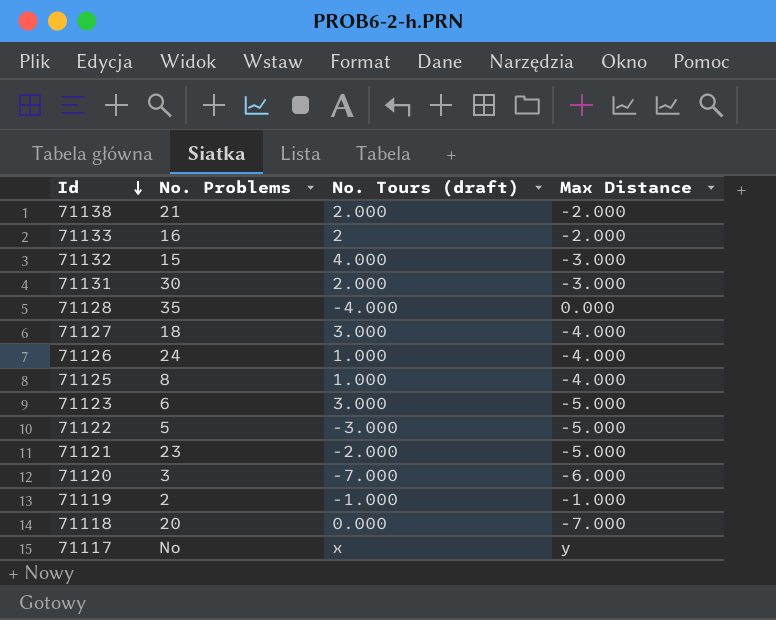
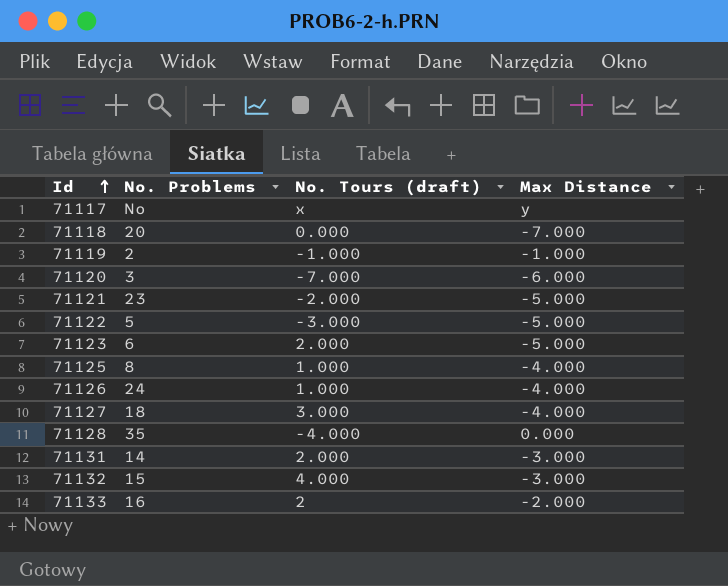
row order: Id descending -> Id ascending
row 71138: 21 | 2.000 | -2.000 -> none
71123 | No. Tours (draft): 3.000 -> 2.000
71131 | No. Problems: 30 -> 14

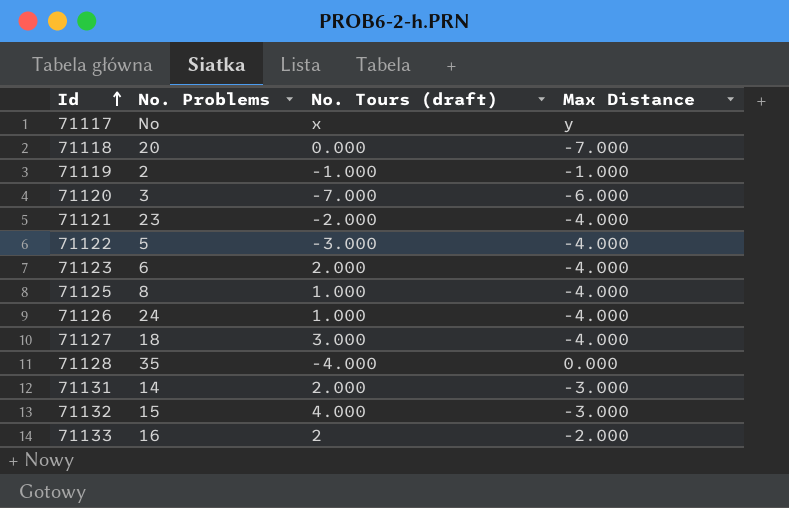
71121 | Max Distance: -5.000 -> -4.000
71122 | Max Distance: -5.000 -> -4.000
71123 | Max Distance: -5.000 -> -4.000

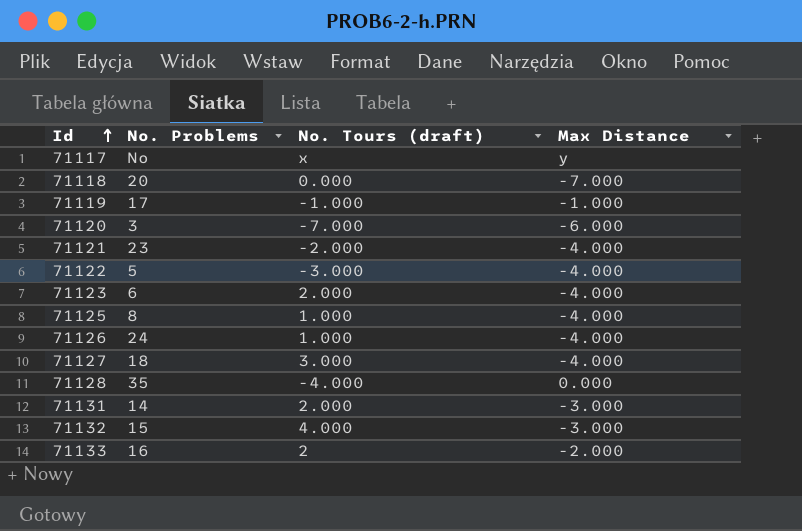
71119 | No. Problems: 2 -> 17

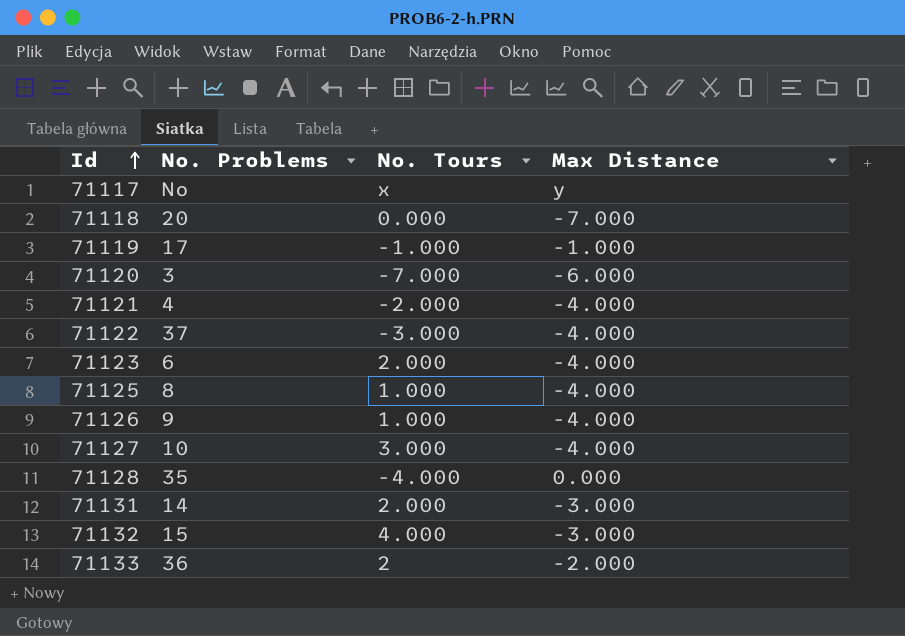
column name: No. Tours (draft) -> No. Tours
71121 | No. Problems: 23 -> 4
71122 | No. Problems: 5 -> 37
71126 | No. Problems: 24 -> 9
71127 | No. Problems: 18 -> 10
71133 | No. Problems: 16 -> 36

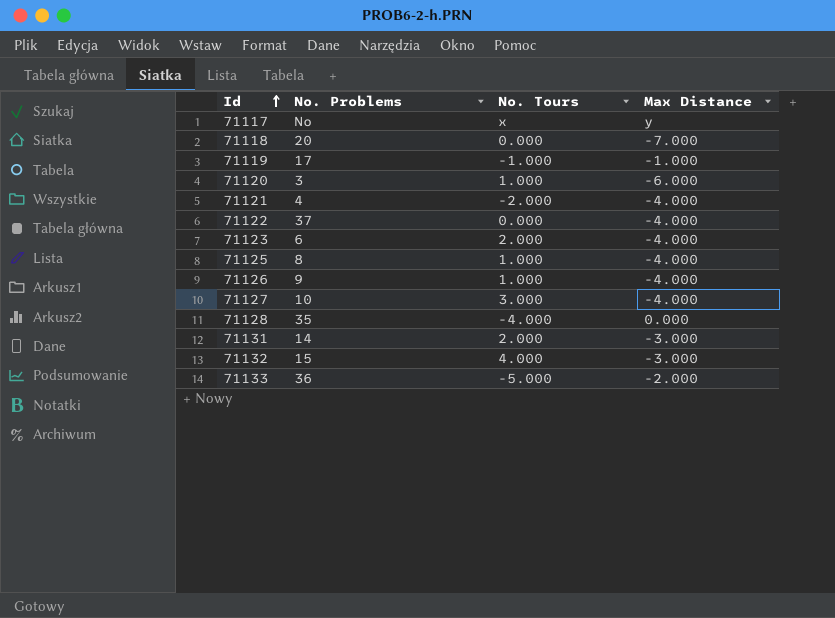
71120 | No. Tours: -7.000 -> 1.000
71122 | No. Tours: -3.000 -> 0.000
71133 | No. Tours: 2 -> -5.000

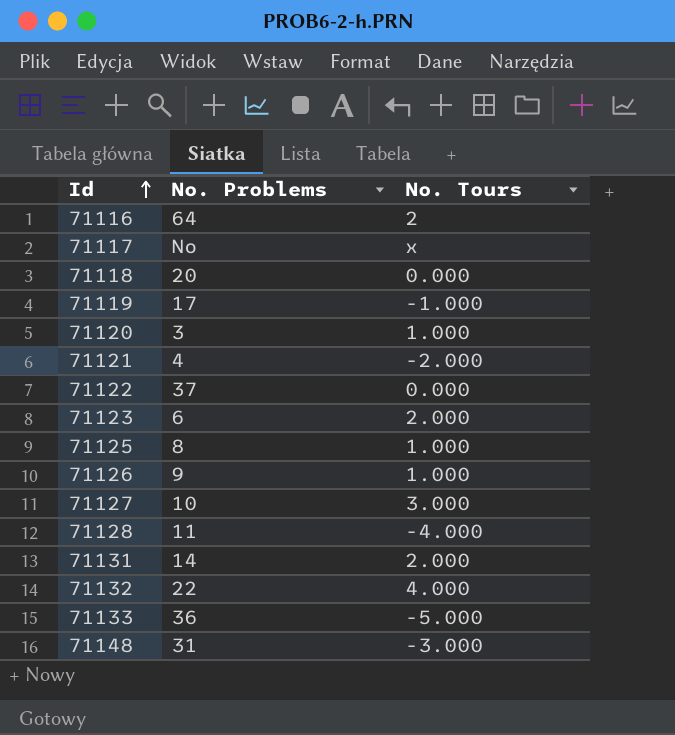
column Max Distance | position: 4 -> none
row 71116: none -> 64 | 2
71128 | No. Problems: 35 -> 11
71132 | No. Problems: 15 -> 22
row 71148: none -> 31 | -3.000

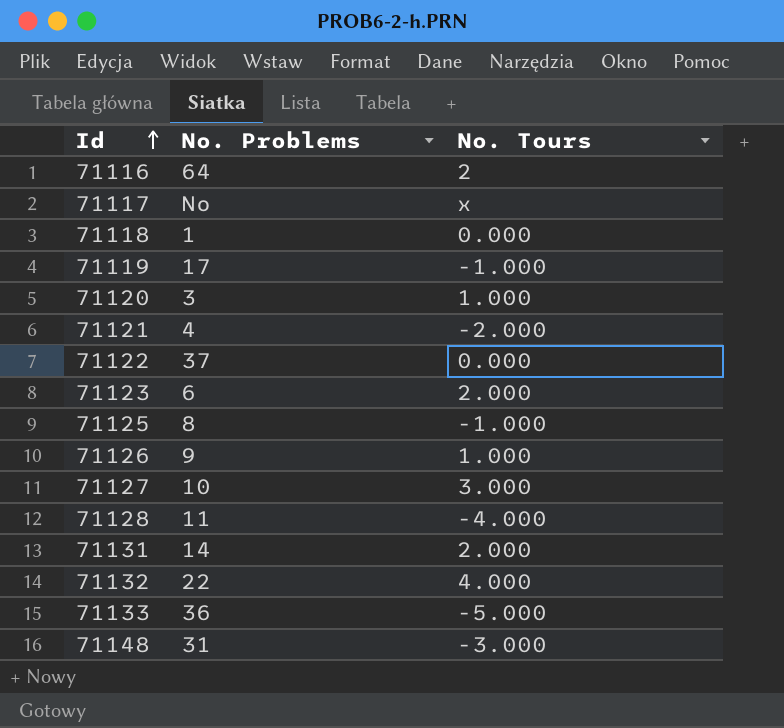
71118 | No. Problems: 20 -> 1
71125 | No. Tours: 1.000 -> -1.000

